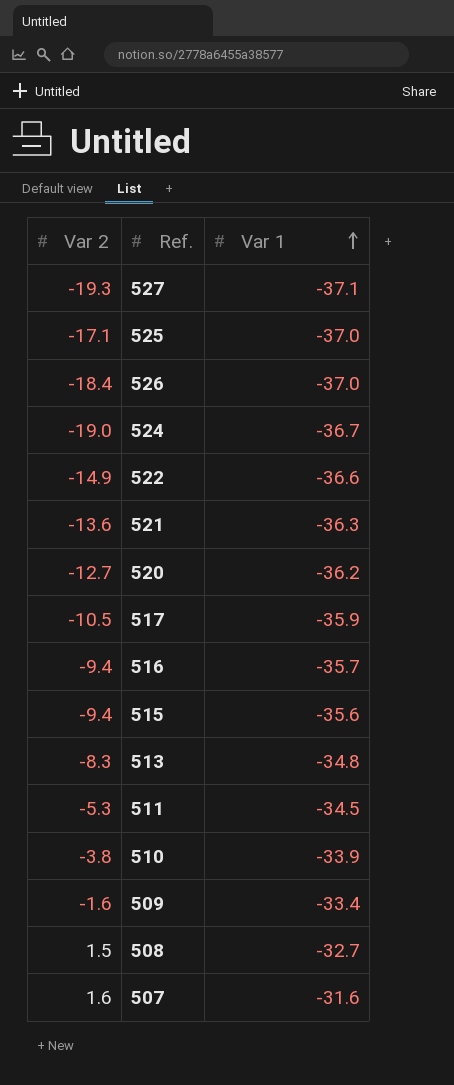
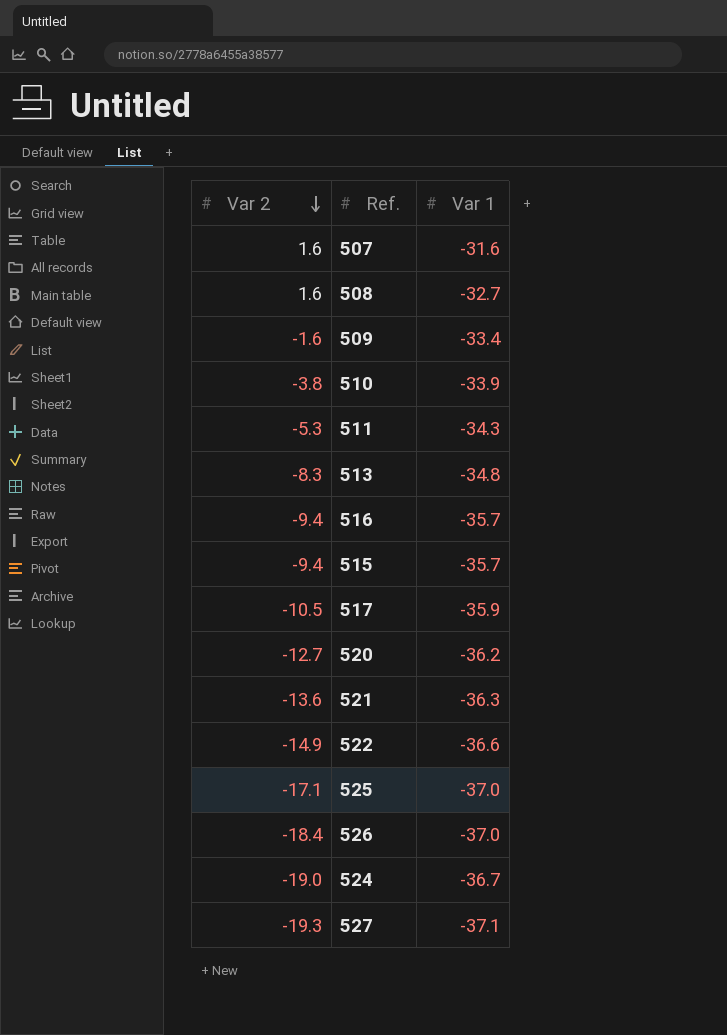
row order: Var 1 ascending -> Var 2 descending
508 | Var 2: 1.5 -> 1.6
511 | Var 1: -34.5 -> -34.3
515 | Var 1: -35.6 -> -35.7

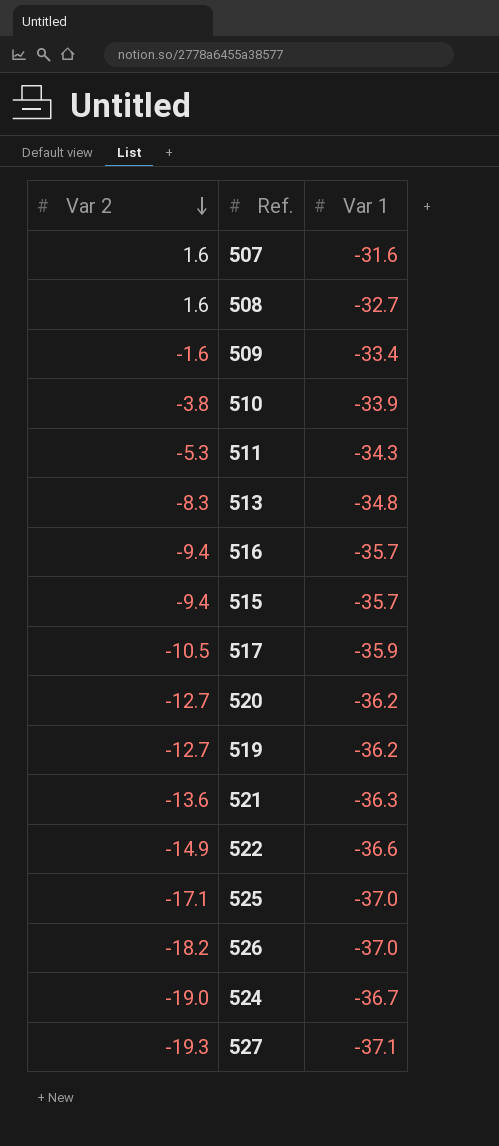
row 519: none -> -12.7 | -36.2
526 | Var 2: -18.4 -> -18.2

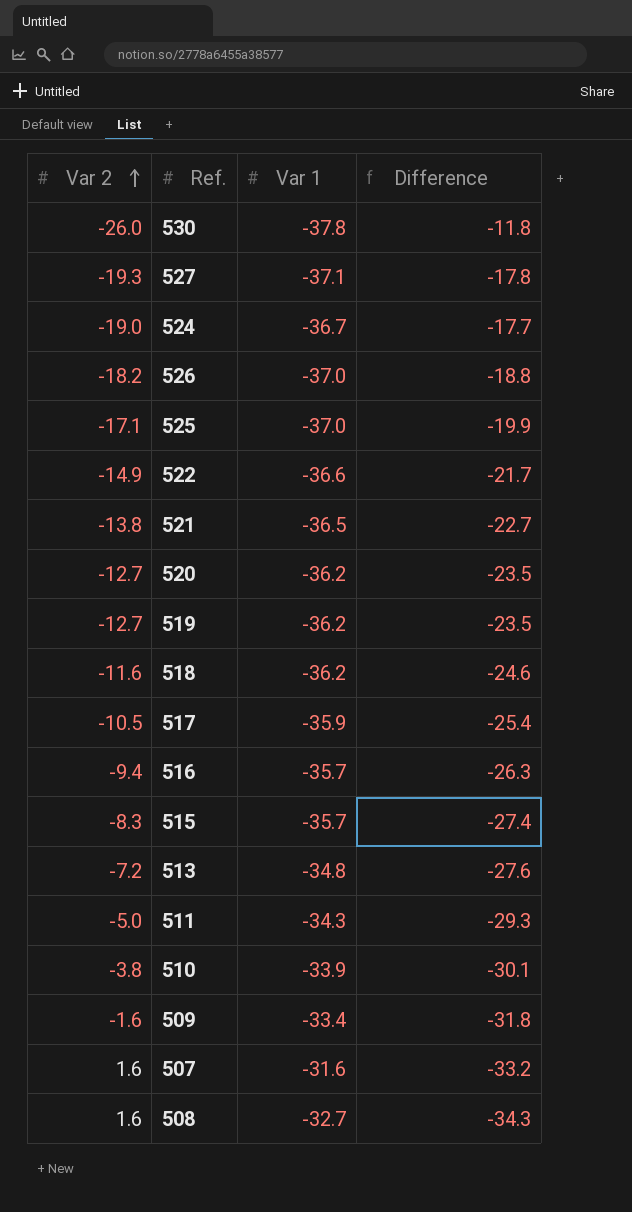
row order: Var 2 descending -> Var 2 ascending
column Difference | formula: none -> [Var 1] - [Var 2]
row 530: none -> -26.0 | -37.8 | -11.8
521 | Var 2: -13.6 -> -13.8
521 | Var 1: -36.3 -> -36.5
row 518: none -> -11.6 | -36.2 | -24.6
515 | Var 2: -9.4 -> -8.3
513 | Var 2: -8.3 -> -7.2
511 | Var 2: -5.3 -> -5.0

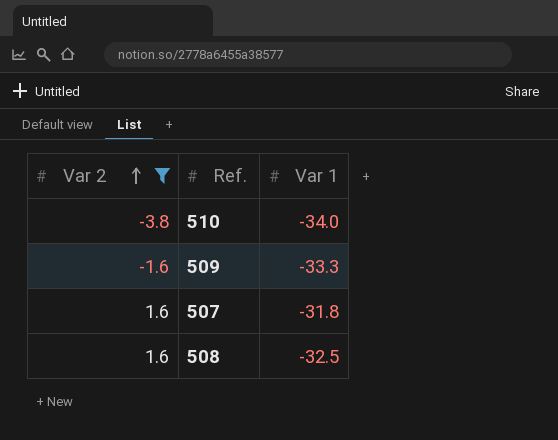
filter: none -> Var 2 >= -3.8
column Difference | formula: [Var 1] - [Var 2] -> none
510 | Var 1: -33.9 -> -34.0
509 | Var 1: -33.4 -> -33.3
507 | Var 1: -31.6 -> -31.8
508 | Var 1: -32.7 -> -32.5

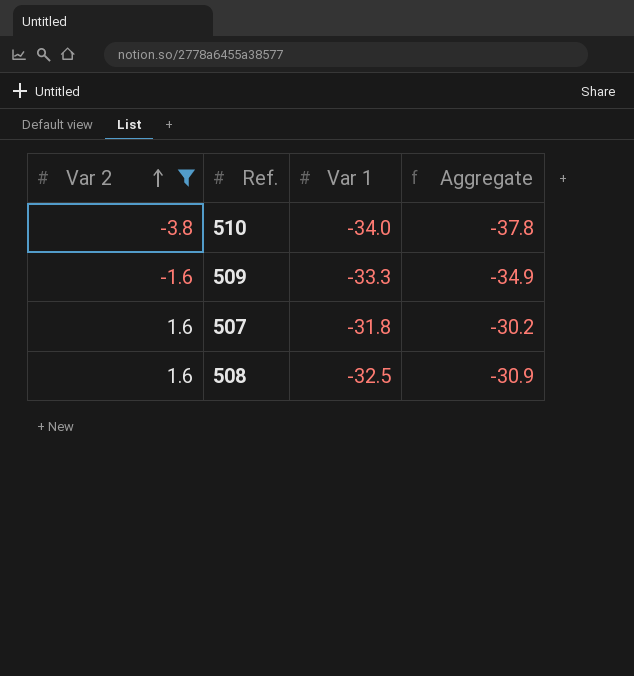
column Aggregate | formula: none -> [Var 2] + [Var 1]

